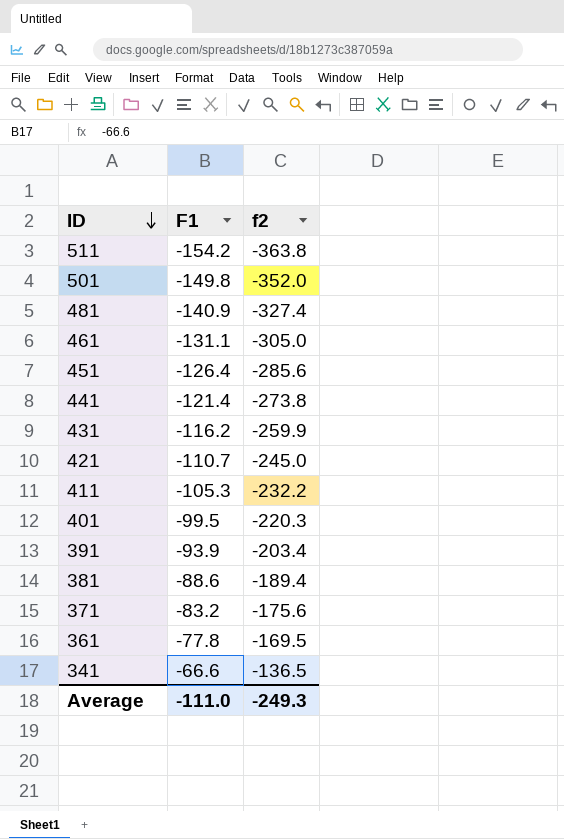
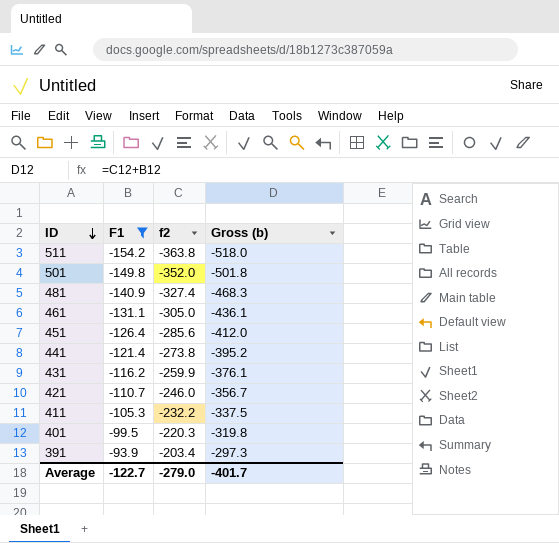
filter: none -> F1 <= -93.9
column Gross (b) | formula: none -> [F1] + [f2]
421 | f2: -245.0 -> -246.0
Average | F1: -111.0 -> -122.7
Average | f2: -249.3 -> -279.0

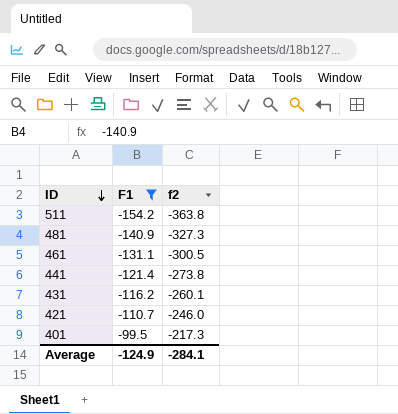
column Gross (b) | formula: [F1] + [f2] -> none
row 501: -149.8 | -352.0 | -501.8 -> none
row 451: -126.4 | -285.6 | -412.0 -> none
row 411: -105.3 | -232.2 | -337.5 -> none
row 391: -93.9 | -203.4 | -297.3 -> none
481 | f2: -327.4 -> -327.3
461 | f2: -305.0 -> -300.5
431 | f2: -259.9 -> -260.1
401 | f2: -220.3 -> -217.3
Average | F1: -122.7 -> -124.9
Average | f2: -279.0 -> -284.1

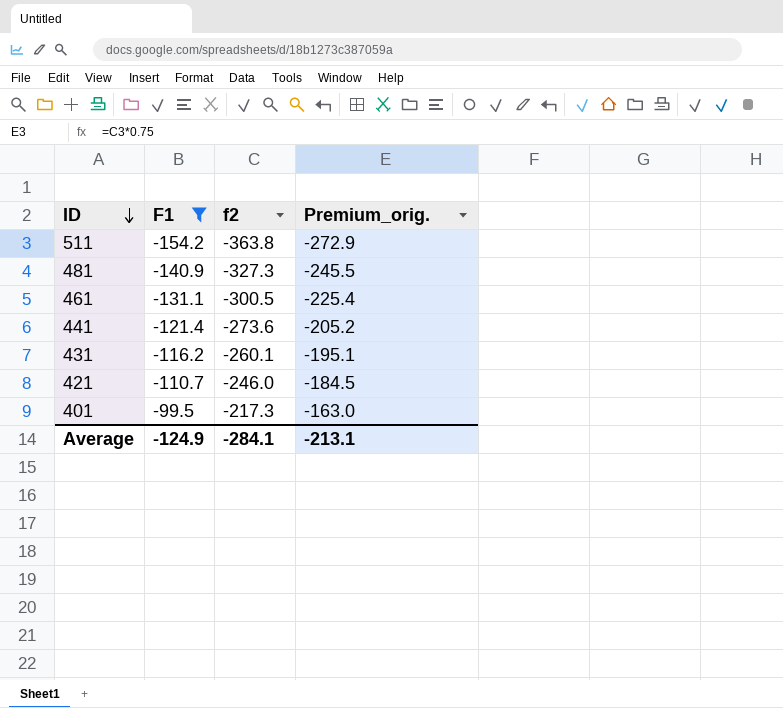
column Premium_orig. | formula: none -> [f2] * 0.75
441 | f2: -273.8 -> -273.6

